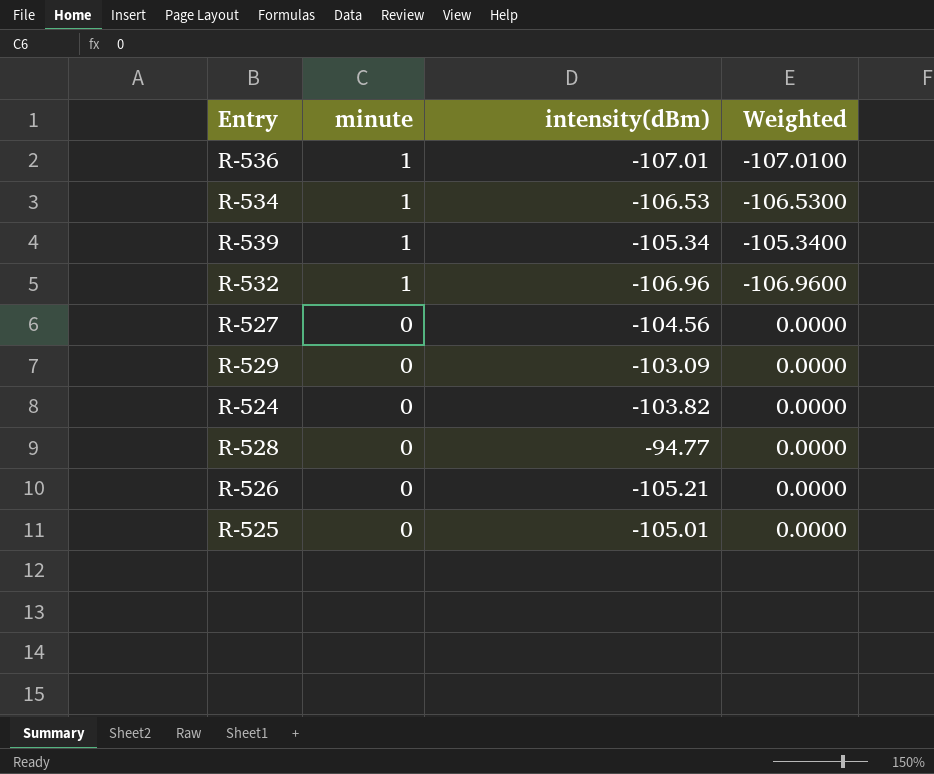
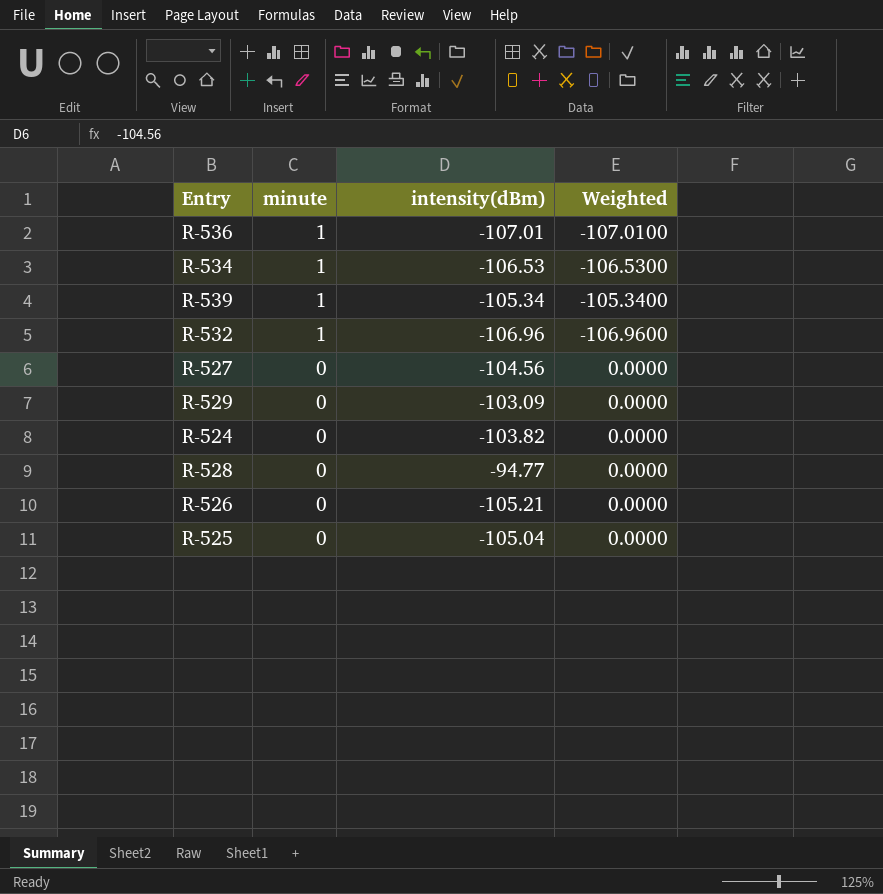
R-525 | intensity(dBm): -105.01 -> -105.04

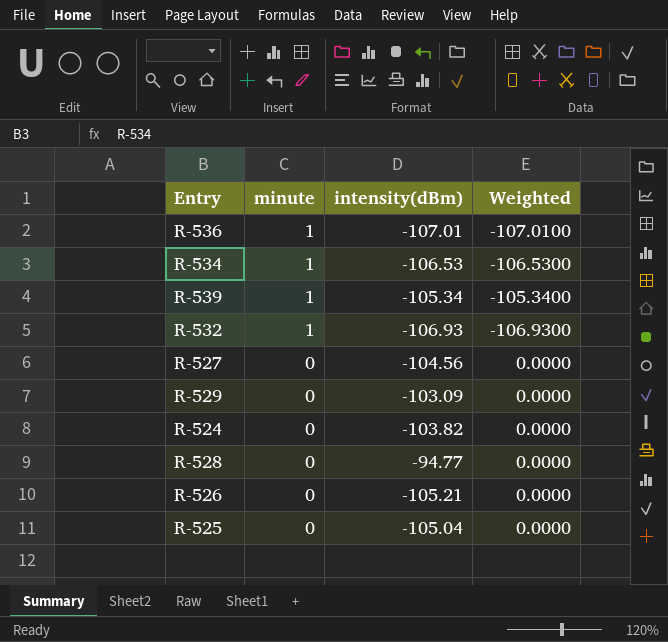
R-532 | intensity(dBm): -106.96 -> -106.93
R-532 | Weighted: -106.9600 -> -106.9300

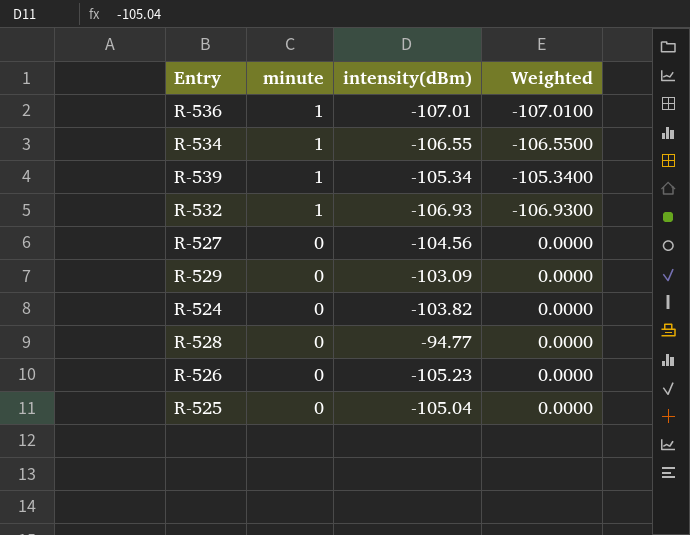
R-534 | intensity(dBm): -106.53 -> -106.55
R-534 | Weighted: -106.5300 -> -106.5500
R-526 | intensity(dBm): -105.21 -> -105.23

